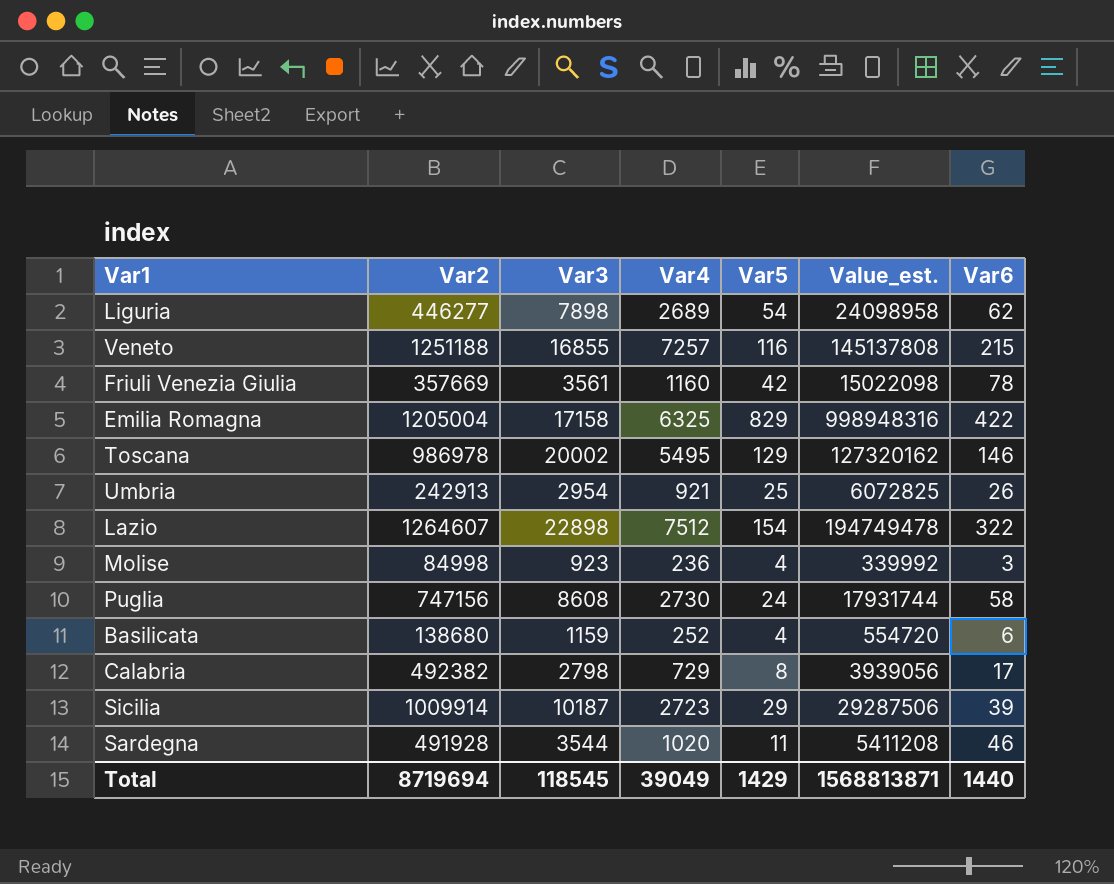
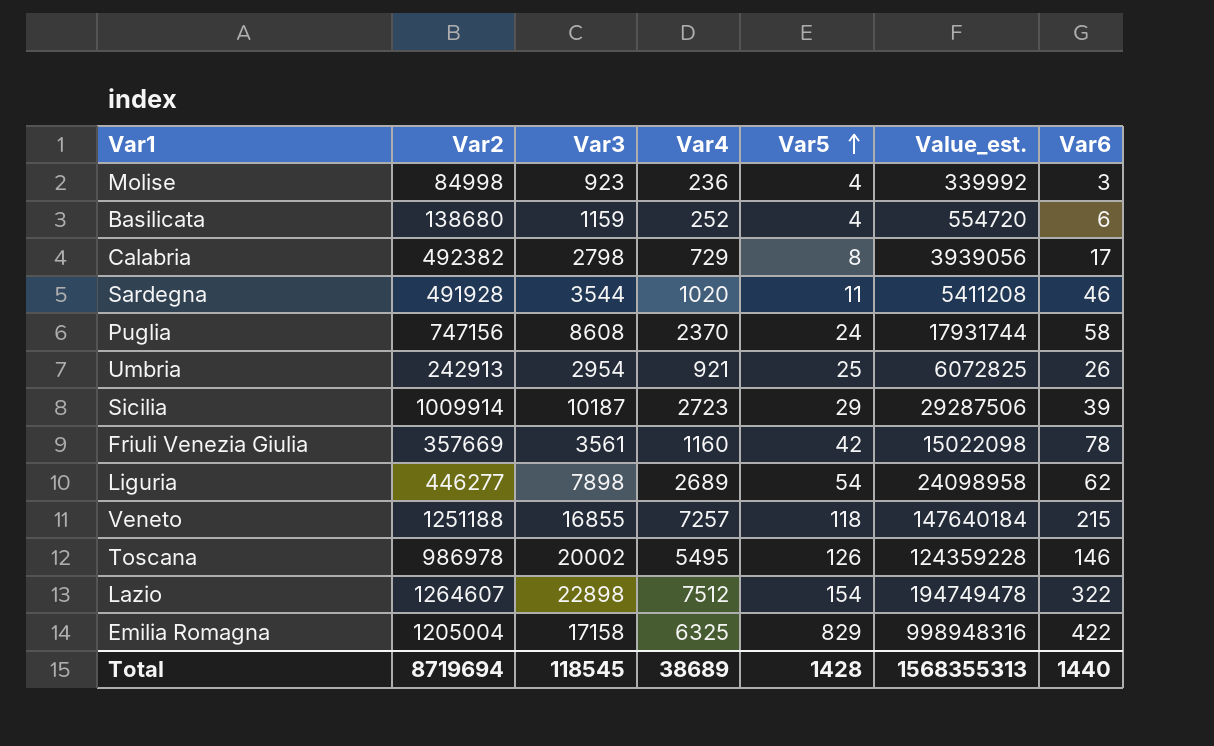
row order: none -> Var5 ascending
Puglia | Var4: 2730 -> 2370
Veneto | Var5: 116 -> 118
Veneto | Value_est.: 145137808 -> 147640184
Toscana | Var5: 129 -> 126
Toscana | Value_est.: 127320162 -> 124359228
Total | Var4: 39049 -> 38689
Total | Var5: 1429 -> 1428
Total | Value_est.: 1568813871 -> 1568355313

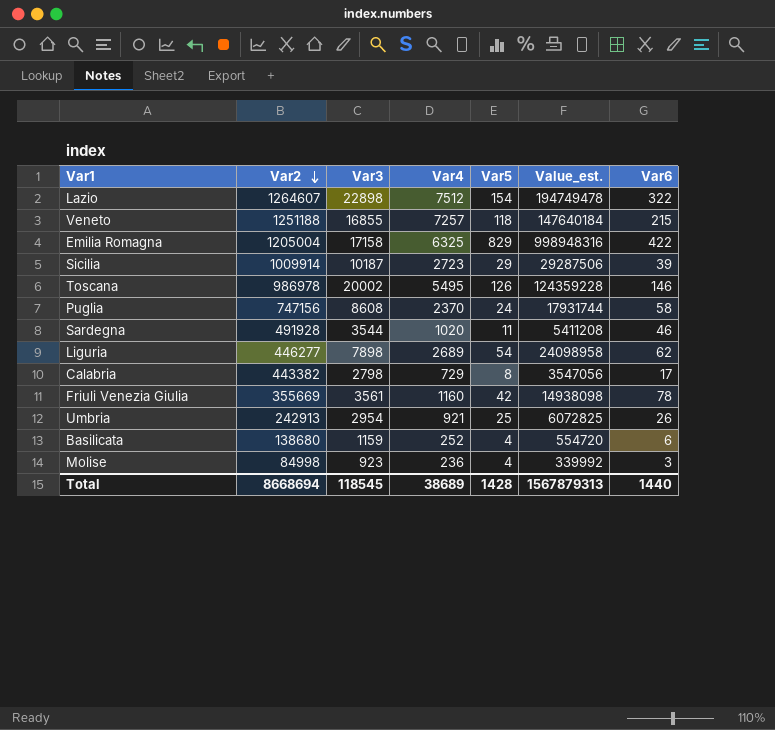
row order: Var5 ascending -> Var2 descending
Calabria | Var2: 492382 -> 443382
Calabria | Value_est.: 3939056 -> 3547056
Friuli Venezia Giulia | Var2: 357669 -> 355669
Friuli Venezia Giulia | Value_est.: 15022098 -> 14938098
Total | Var2: 8719694 -> 8668694
Total | Value_est.: 1568355313 -> 1567879313

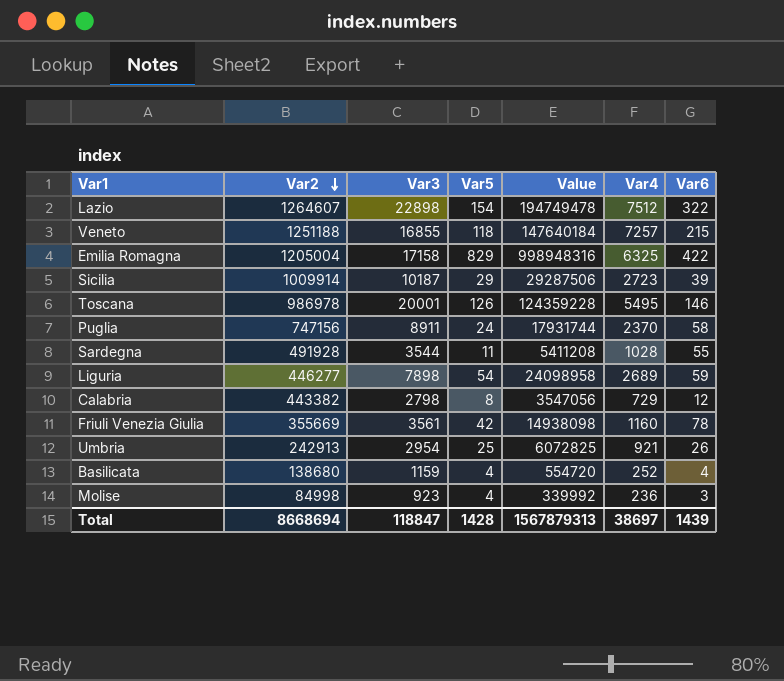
column name: Value_est. -> Value
column Var4 | position: 4 -> 6
Toscana | Var3: 20002 -> 20001
Puglia | Var3: 8608 -> 8911
Sardegna | Var4: 1020 -> 1028
Sardegna | Var6: 46 -> 55
Liguria | Var6: 62 -> 59
Calabria | Var6: 17 -> 12
Basilicata | Var6: 6 -> 4
Total | Var3: 118545 -> 118847
Total | Var4: 38689 -> 38697
Total | Var6: 1440 -> 1439

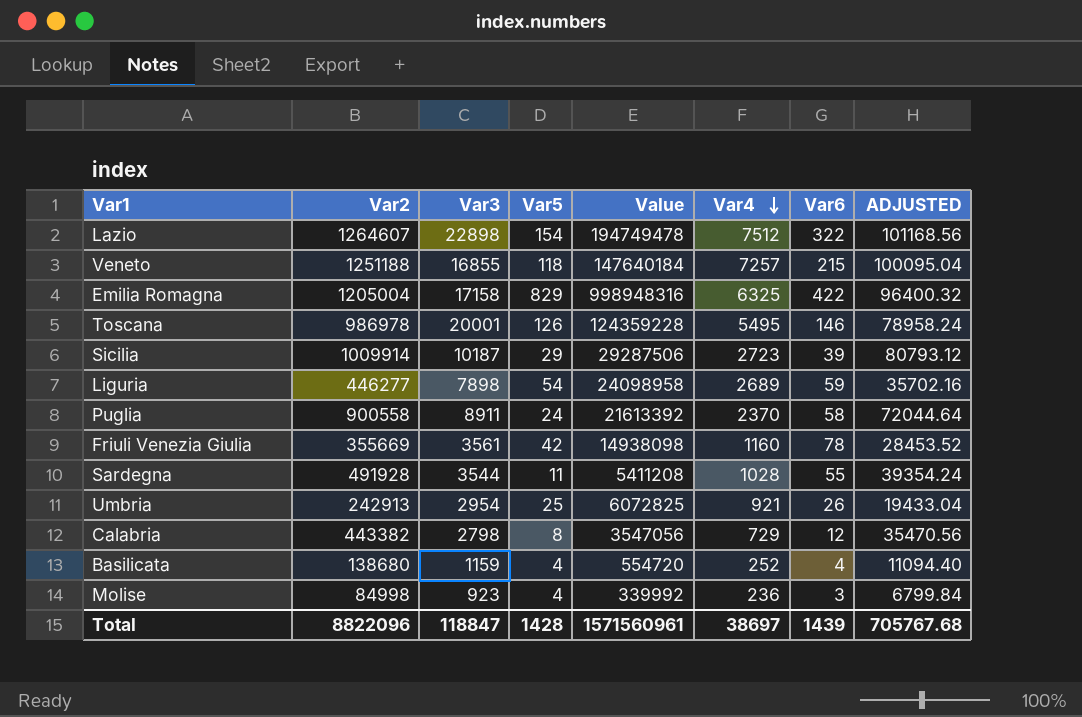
row order: Var2 descending -> Var4 descending
column ADJUSTED | formula: none -> [Var2] * 0.08
Puglia | Var2: 747156 -> 900558
Puglia | Value: 17931744 -> 21613392
Total | Var2: 8668694 -> 8822096
Total | Value: 1567879313 -> 1571560961

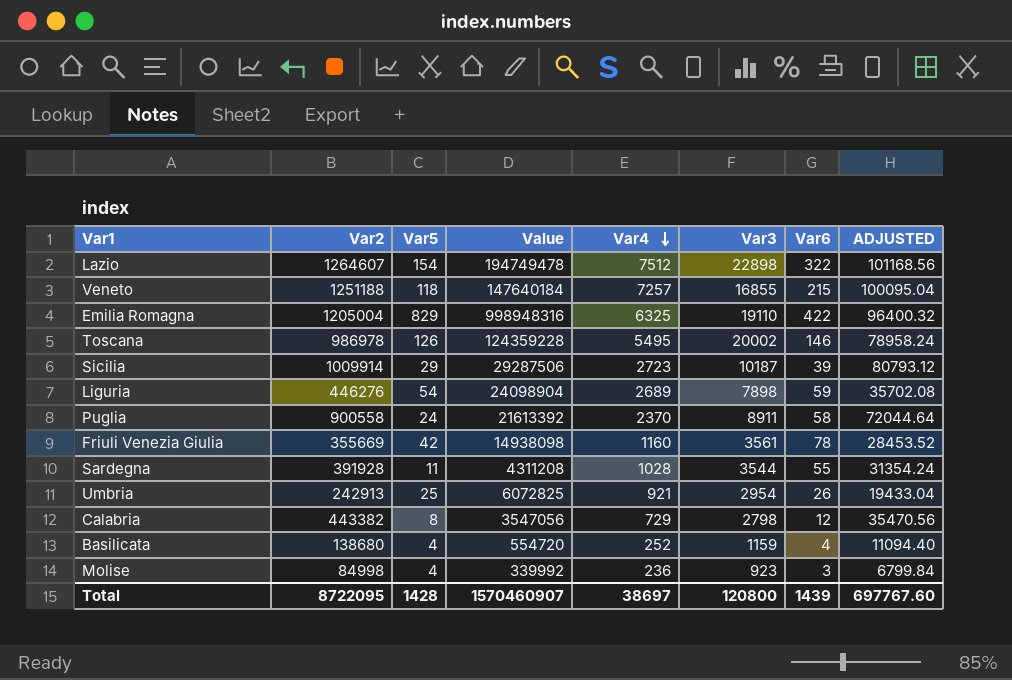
column Var3 | position: 3 -> 6
Emilia Romagna | Var3: 17158 -> 19110
Toscana | Var3: 20001 -> 20002
Liguria | Var2: 446277 -> 446276
Liguria | Value: 24098958 -> 24098904
Liguria | ADJUSTED: 35702.16 -> 35702.08
Sardegna | Var2: 491928 -> 391928
Sardegna | Value: 5411208 -> 4311208
Sardegna | ADJUSTED: 39354.24 -> 31354.24
Total | Var2: 8822096 -> 8722095
Total | Value: 1571560961 -> 1570460907
Total | Var3: 118847 -> 120800
Total | ADJUSTED: 705767.68 -> 697767.60

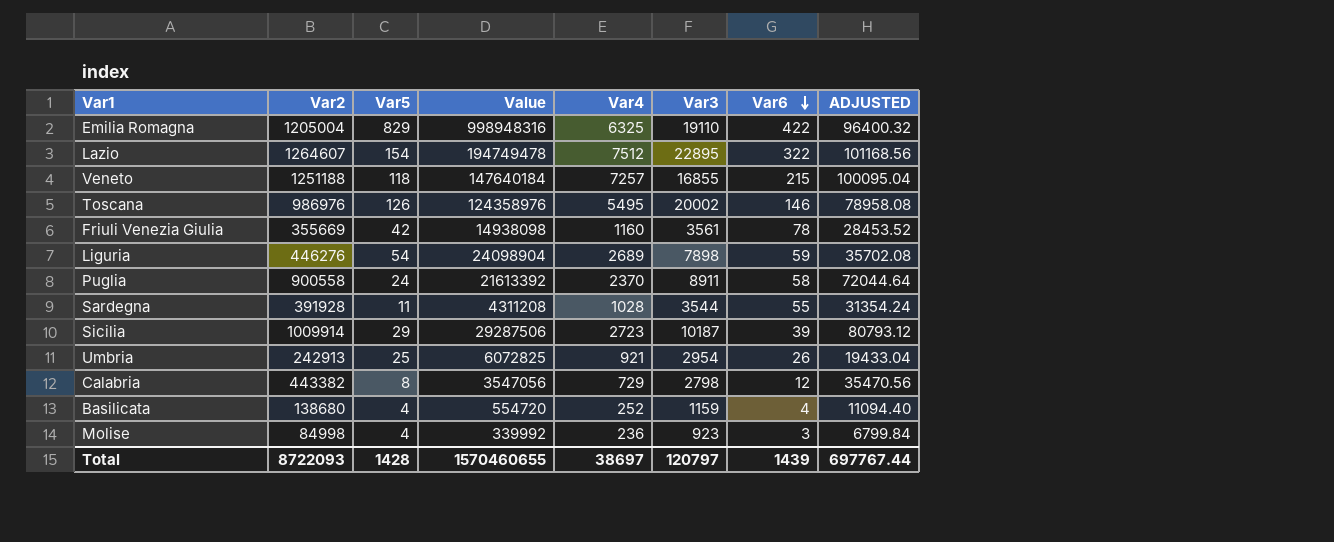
row order: Var4 descending -> Var6 descending
Lazio | Var3: 22898 -> 22895
Toscana | Var2: 986978 -> 986976
Toscana | Value: 124359228 -> 124358976
Toscana | ADJUSTED: 78958.24 -> 78958.08
Total | Var2: 8722095 -> 8722093
Total | Value: 1570460907 -> 1570460655
Total | Var3: 120800 -> 120797
Total | ADJUSTED: 697767.60 -> 697767.44

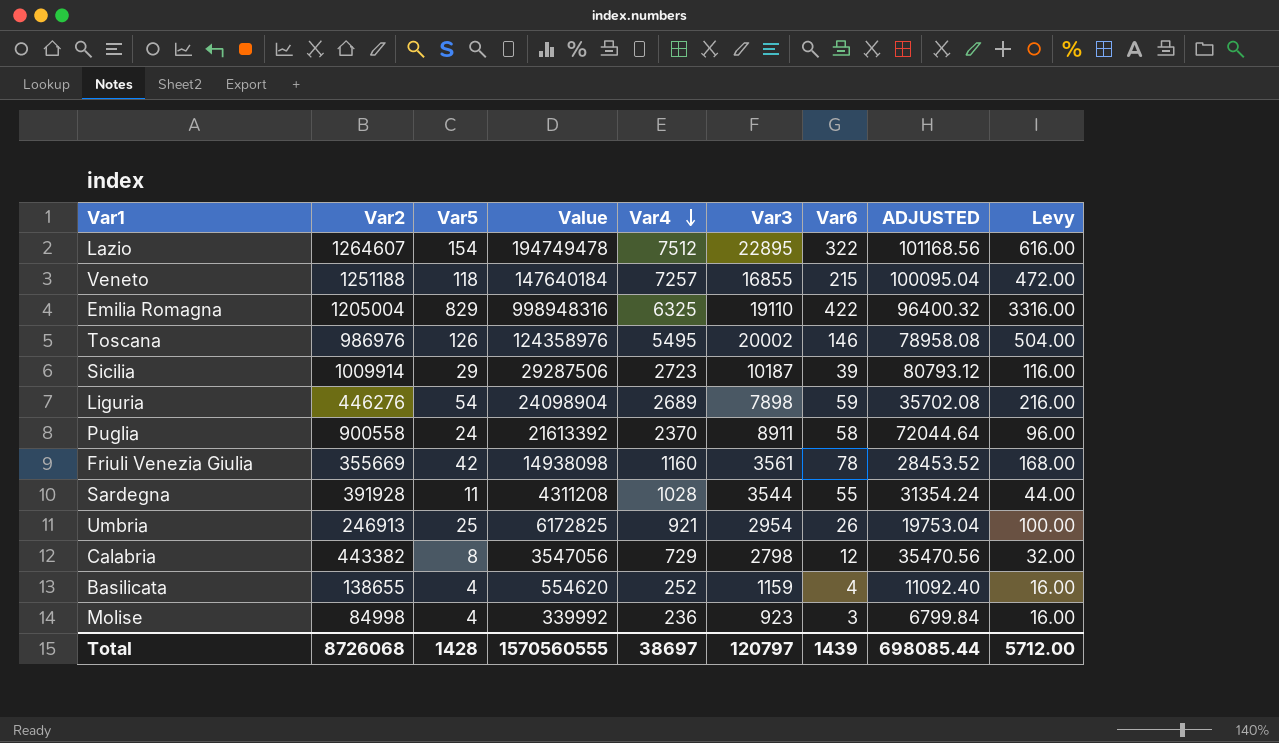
row order: Var6 descending -> Var4 descending
column Levy | formula: none -> [Var5] * 4
Umbria | Var2: 242913 -> 246913
Umbria | Value: 6072825 -> 6172825
Umbria | ADJUSTED: 19433.04 -> 19753.04
Basilicata | Var2: 138680 -> 138655
Basilicata | Value: 554720 -> 554620
Basilicata | ADJUSTED: 11094.40 -> 11092.40
Total | Var2: 8722093 -> 8726068
Total | Value: 1570460655 -> 1570560555
Total | ADJUSTED: 697767.44 -> 698085.44

